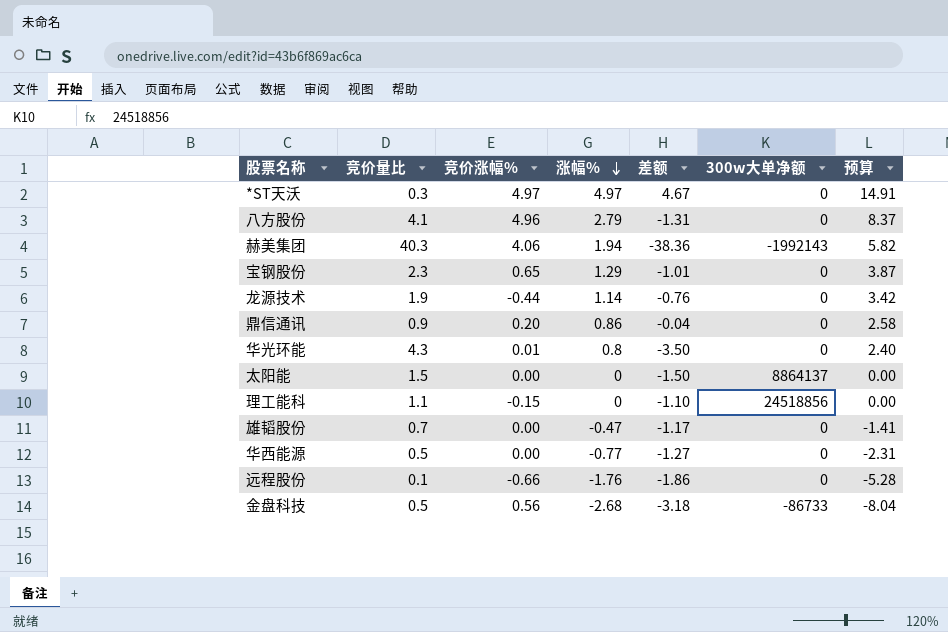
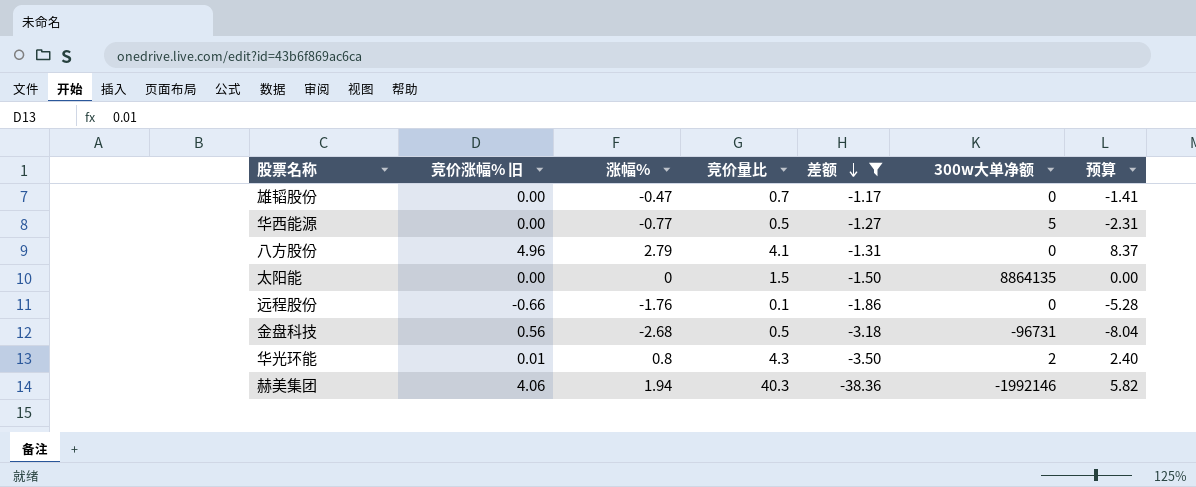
filter: none -> 差额 <= -1.17
row order: 涨幅% descending -> 差额 descending
column name: 竞价涨幅% -> 竞价涨幅% 旧
column 竞价量比 | position: 2 -> 4
华西能源 | 300w大单净额: 0 -> 5
太阳能 | 300w大单净额: 8864137 -> 8864135
金盘科技 | 300w大单净额: -86733 -> -96731
华光环能 | 300w大单净额: 0 -> 2
赫美集团 | 300w大单净额: -1992143 -> -1992146

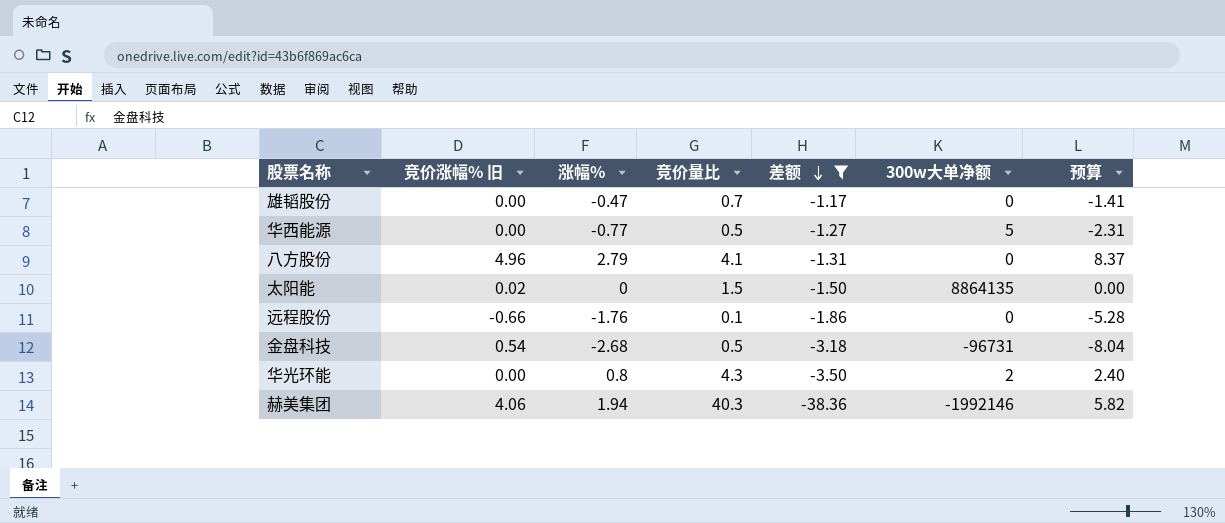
太阳能 | 竞价涨幅% 旧: 0.00 -> 0.02
金盘科技 | 竞价涨幅% 旧: 0.56 -> 0.54
华光环能 | 竞价涨幅% 旧: 0.01 -> 0.00

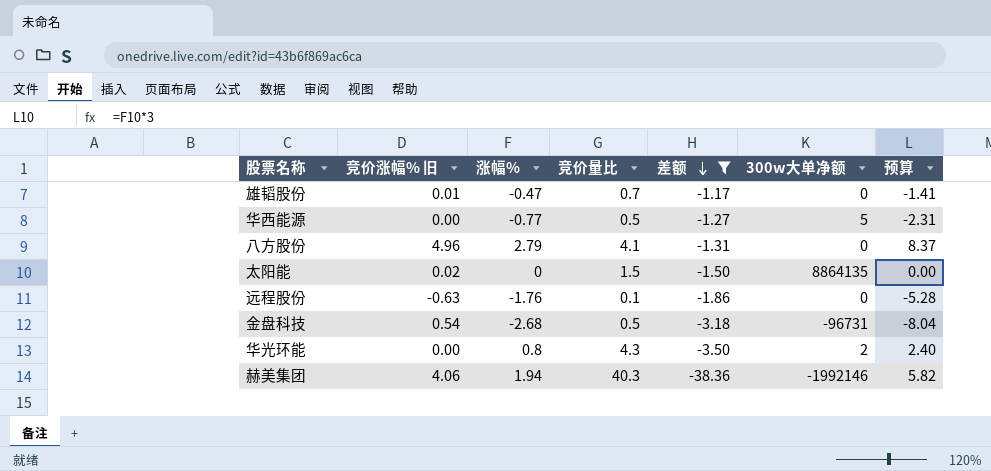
雄韬股份 | 竞价涨幅% 旧: 0.00 -> 0.01
远程股份 | 竞价涨幅% 旧: -0.66 -> -0.63

